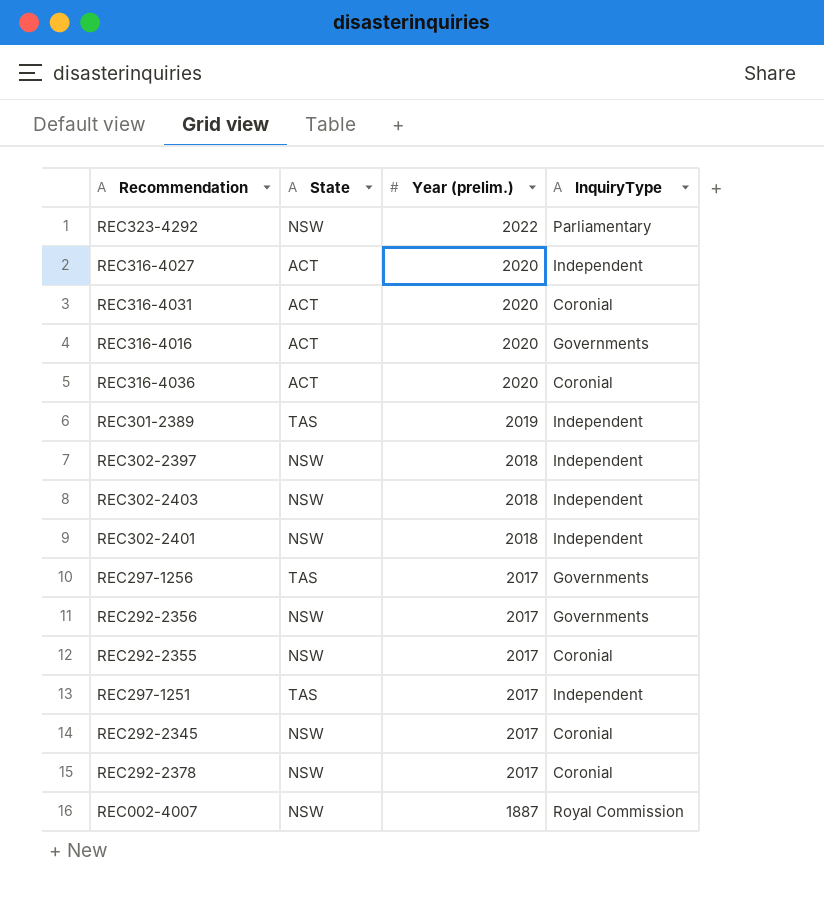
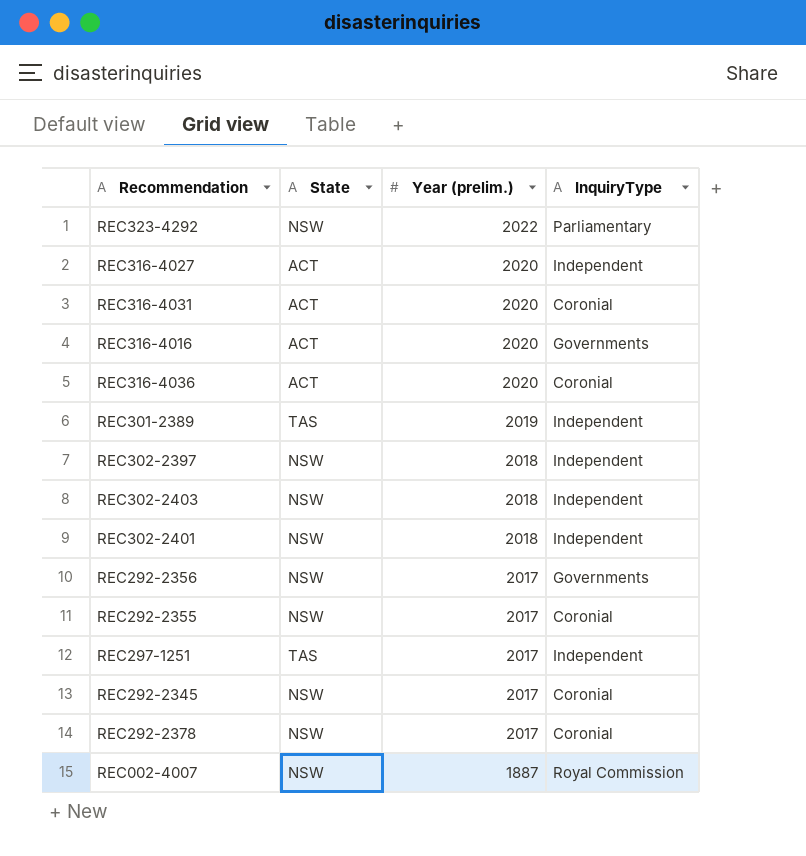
row REC297-1256: TAS | 2017 | Governments -> none

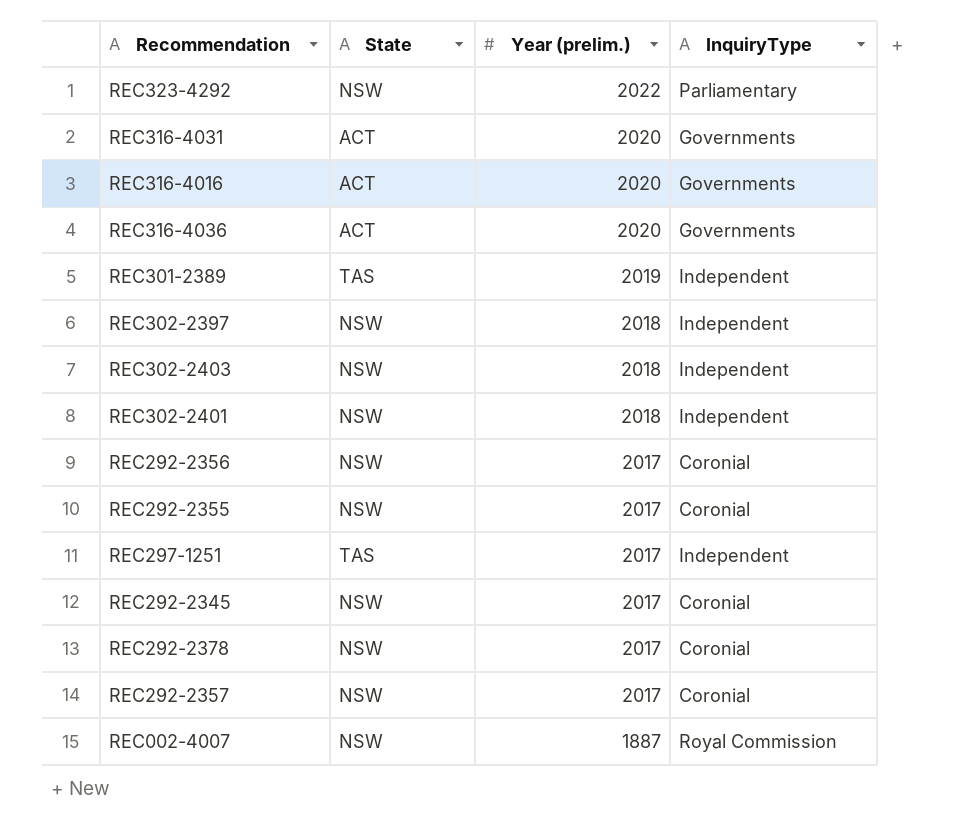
row REC316-4027: ACT | 2020 | Independent -> none
REC316-4031 | InquiryType: Coronial -> Governments
REC316-4036 | InquiryType: Coronial -> Governments
REC292-2356 | InquiryType: Governments -> Coronial
row REC292-2357: none -> NSW | 2017 | Coronial

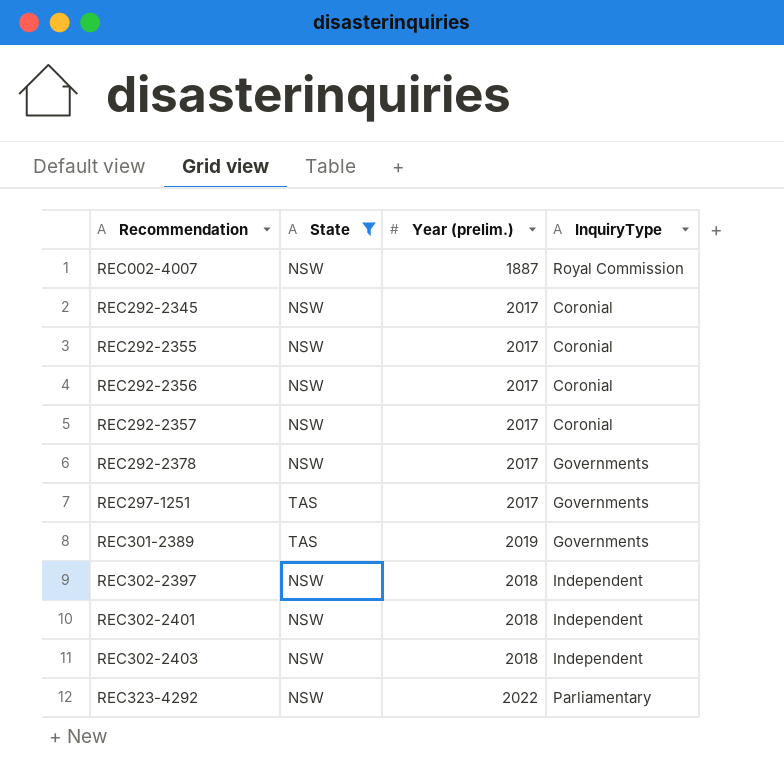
filter: none -> State != ACT
row order: Year (prelim.) descending -> Recommendation ascending
REC292-2378 | InquiryType: Coronial -> Governments
REC297-1251 | InquiryType: Independent -> Governments
REC301-2389 | InquiryType: Independent -> Governments

